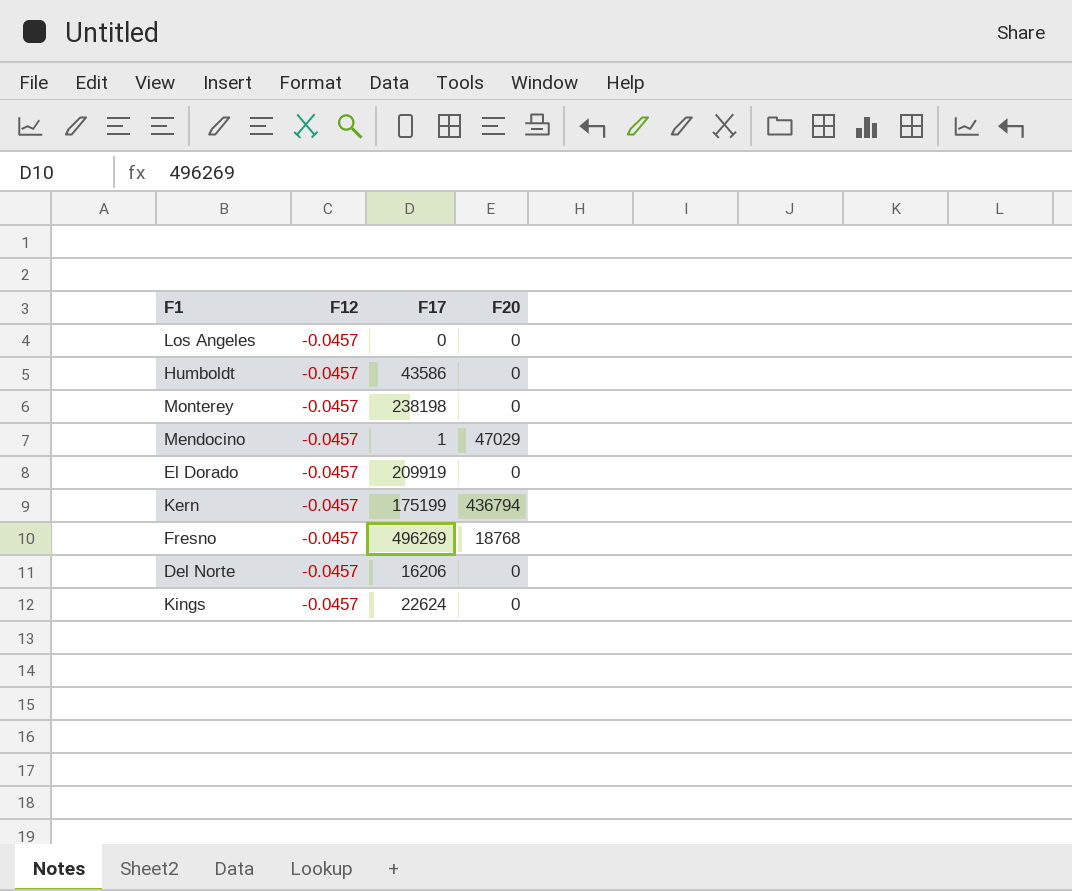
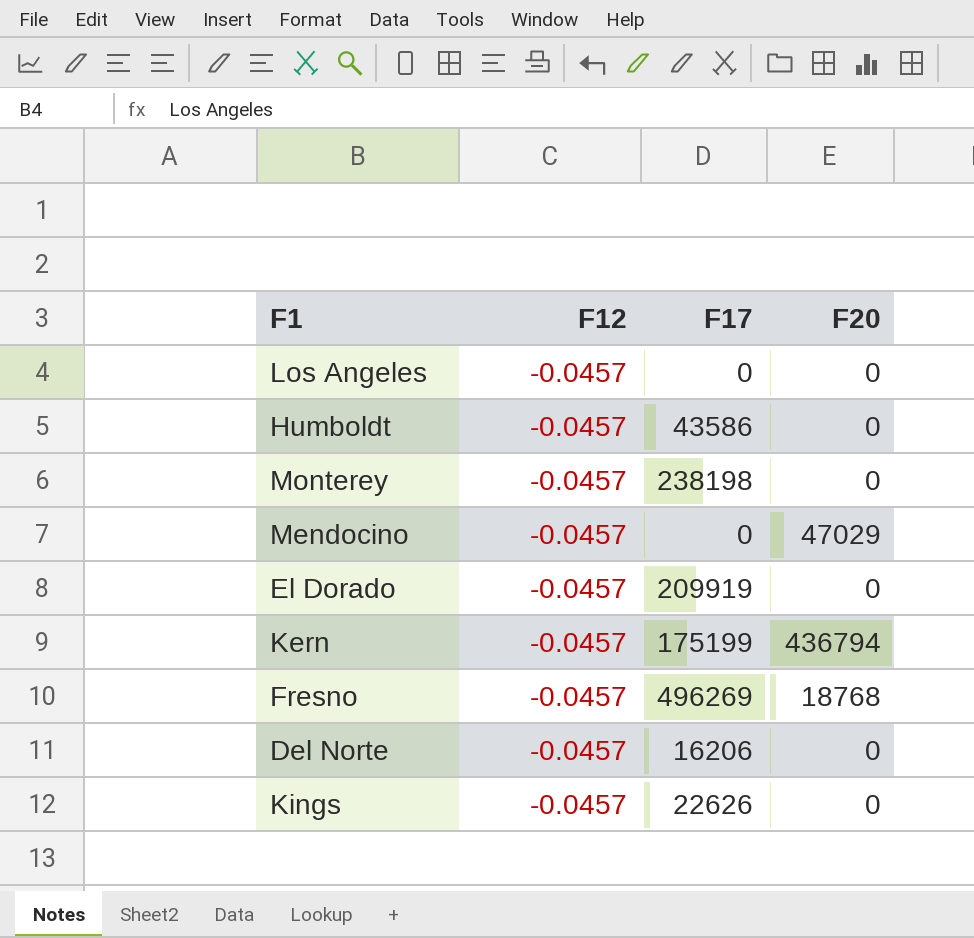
Mendocino | F17: 1 -> 0
Kings | F17: 22624 -> 22626

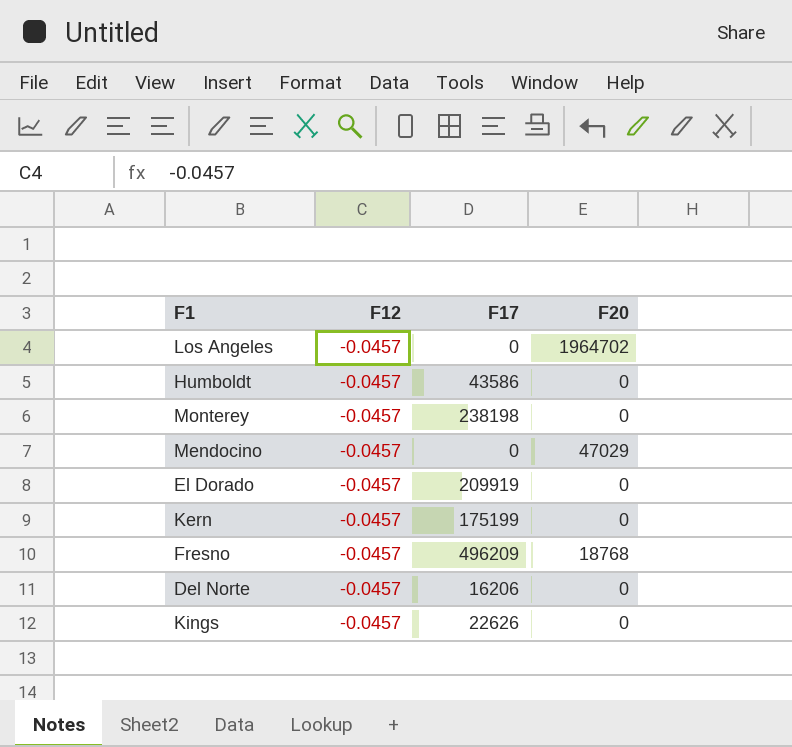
Los Angeles | F20: 0 -> 1964702
Kern | F20: 436794 -> 0
Fresno | F17: 496269 -> 496209

